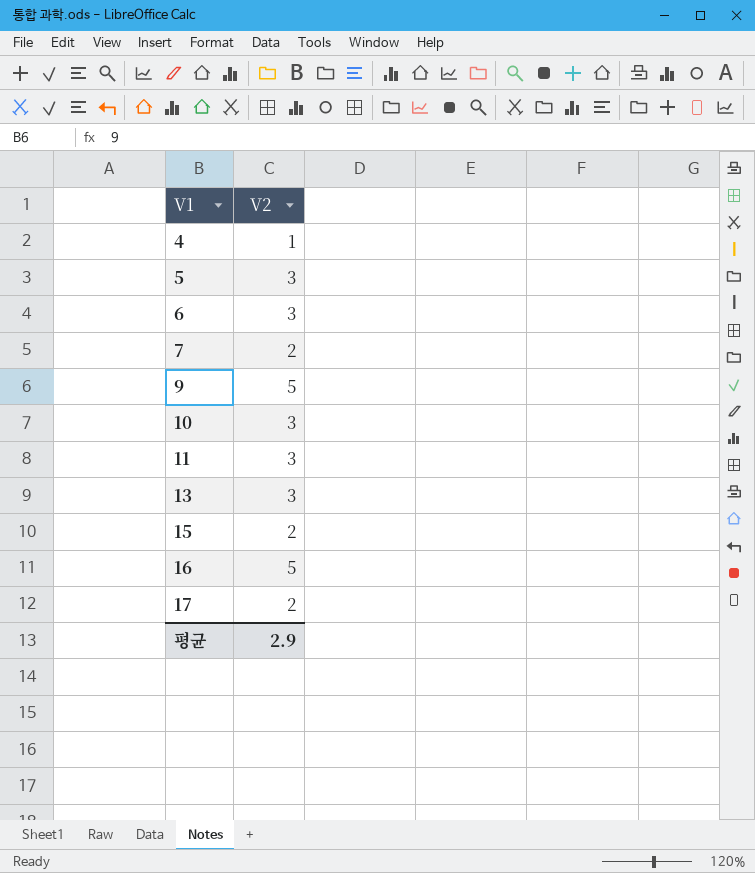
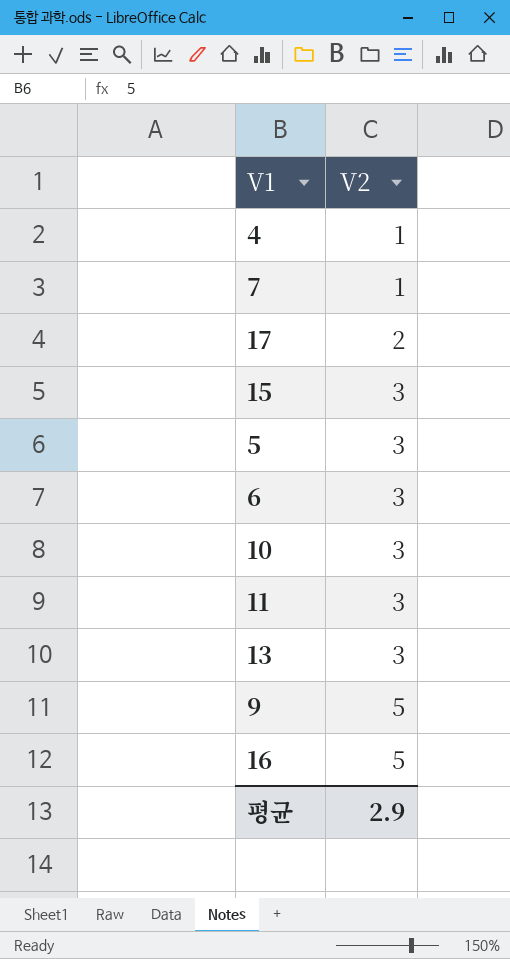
row order: V1 ascending -> V2 ascending
7 | V2: 2 -> 1
15 | V2: 2 -> 3

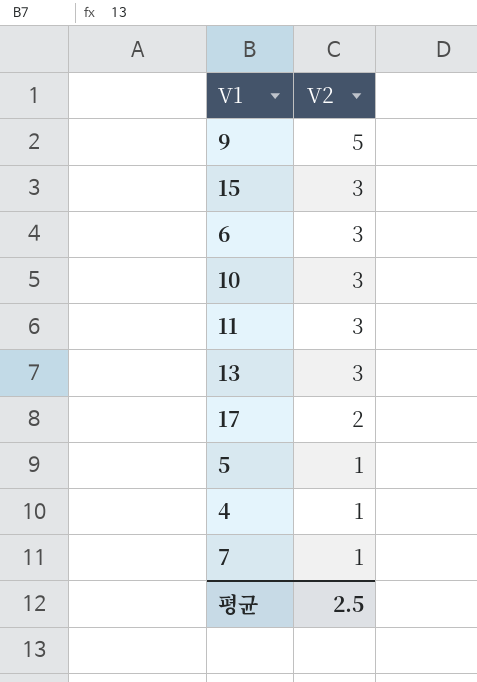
row order: V2 ascending -> V2 descending
row 16: 5 -> none
5 | V2: 3 -> 1
평균 | V2: 2.9 -> 2.5

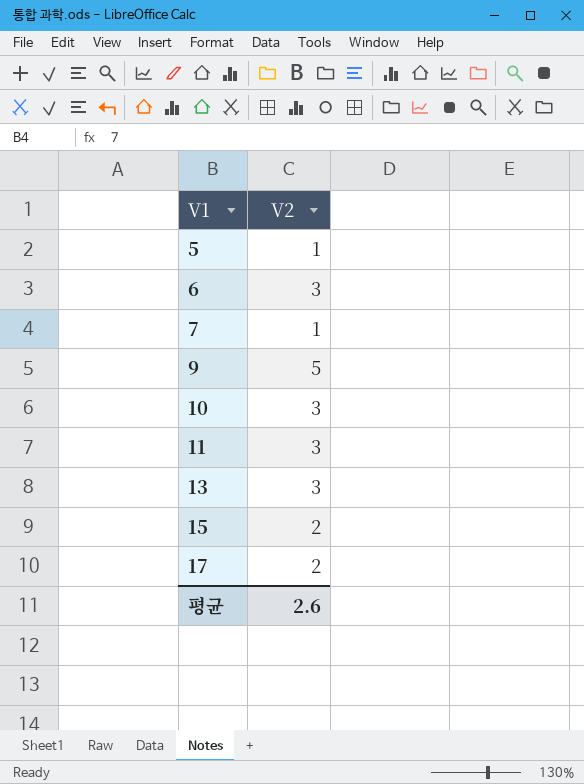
row order: V2 descending -> V1 ascending
row 4: 1 -> none
15 | V2: 3 -> 2
평균 | V2: 2.5 -> 2.6

